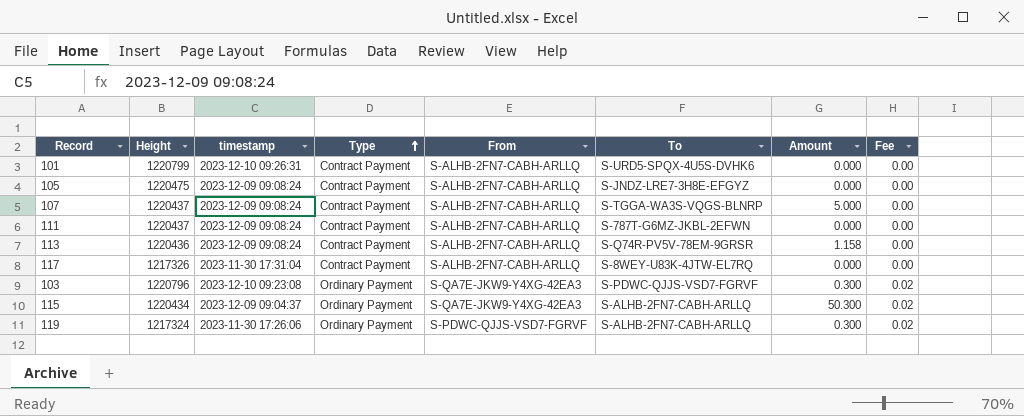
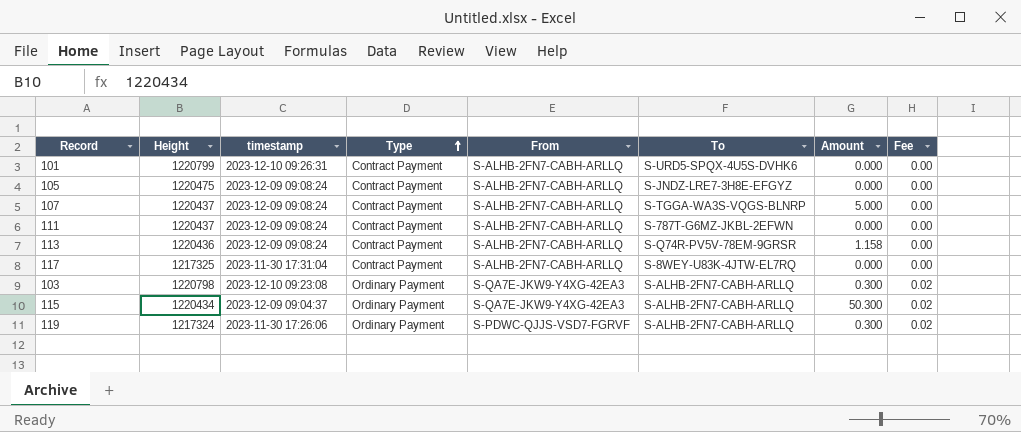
117 | Height: 1217326 -> 1217325
103 | Height: 1220796 -> 1220798
103 | To: S-PDWC-QJJS-VSD7-FGRVF -> S-ALHB-2FN7-CABH-ARLLQ

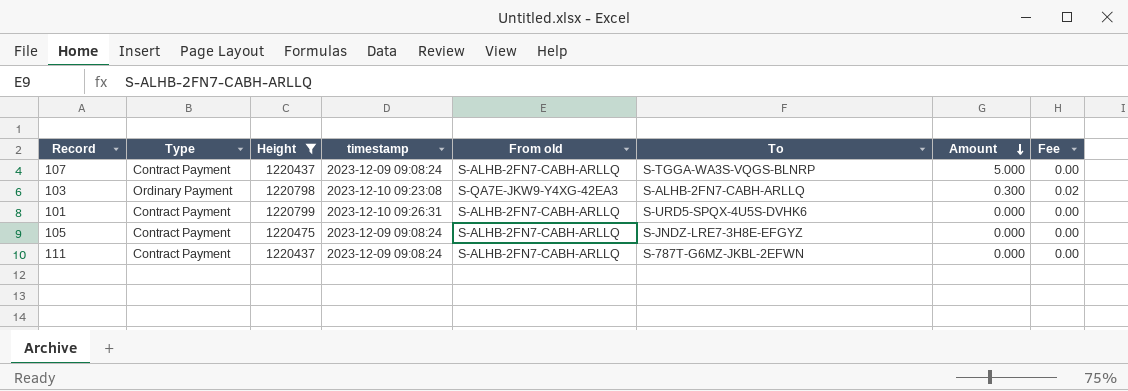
filter: none -> Height >= 1220437
row order: Type ascending -> Amount descending
column Type | position: 4 -> 2
column name: From -> From old

